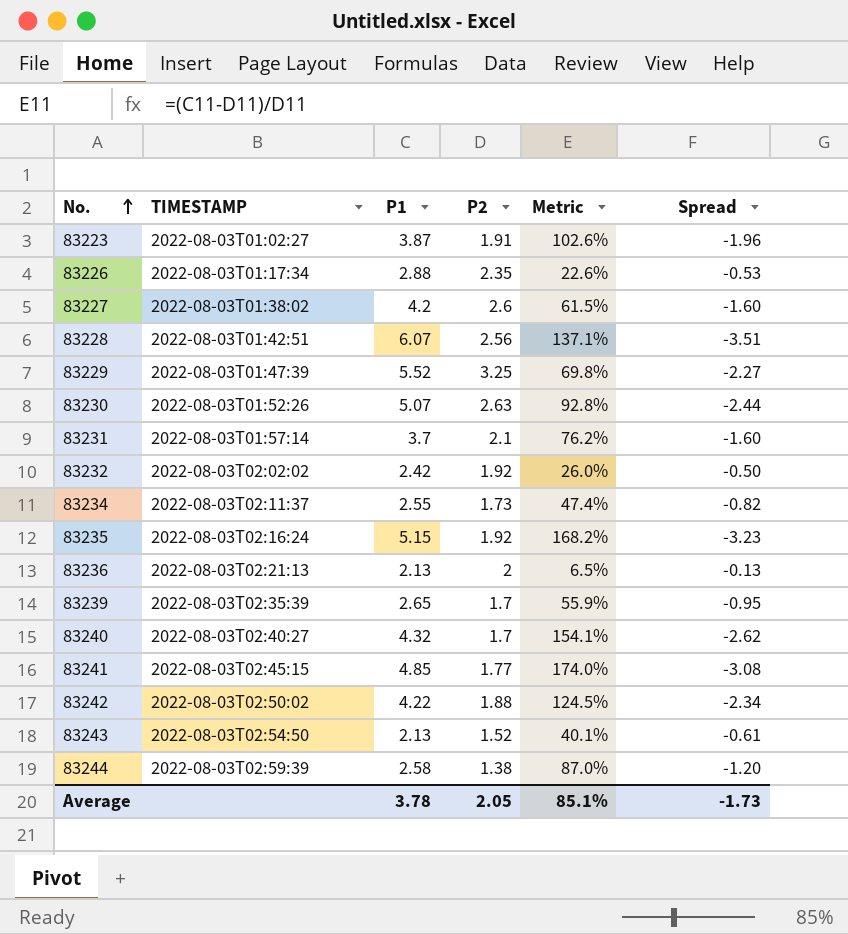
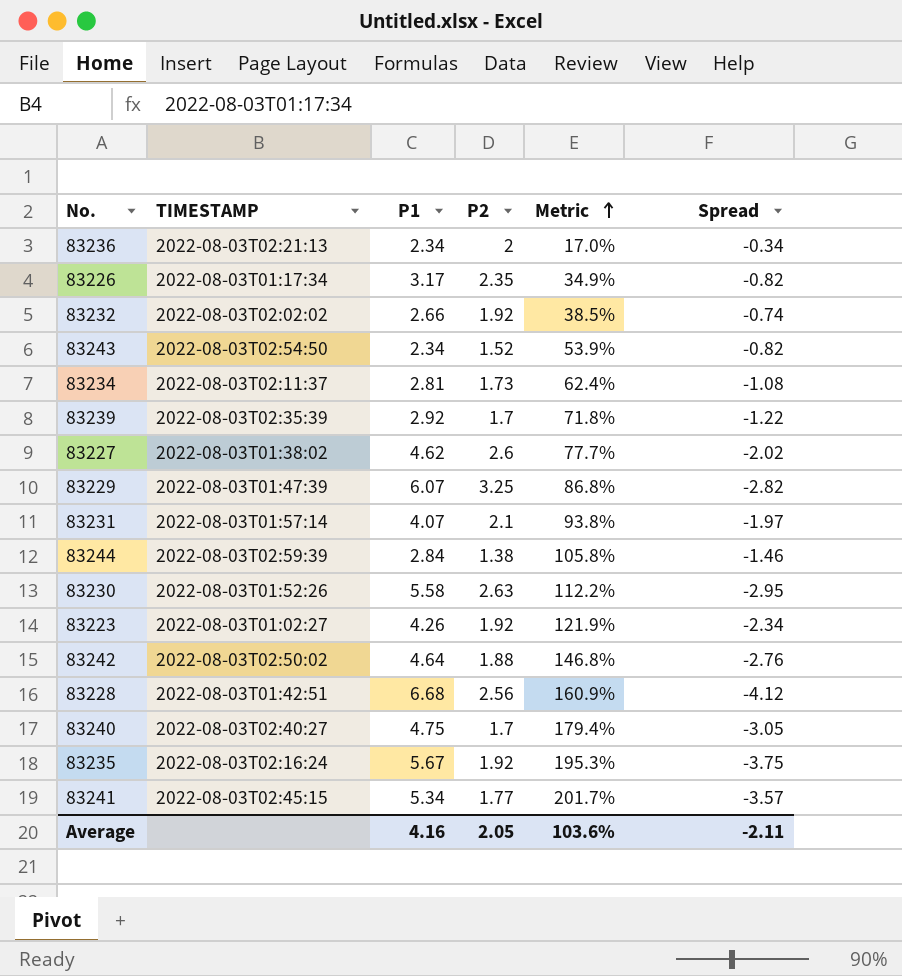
row order: No. ascending -> Metric ascending
83236 | P1: 2.13 -> 2.34
83236 | Metric: 6.5% -> 17.0%
83236 | Spread: -0.13 -> -0.34
83226 | P1: 2.88 -> 3.17
83226 | Metric: 22.6% -> 34.9%
83226 | Spread: -0.53 -> -0.82
83232 | P1: 2.42 -> 2.66
83232 | Metric: 26.0% -> 38.5%
83232 | Spread: -0.50 -> -0.74
83243 | P1: 2.13 -> 2.34
83243 | Metric: 40.1% -> 53.9%
83243 | Spread: -0.61 -> -0.82
83234 | P1: 2.55 -> 2.81
83234 | Metric: 47.4% -> 62.4%
83234 | Spread: -0.82 -> -1.08
83239 | P1: 2.65 -> 2.92
83239 | Metric: 55.9% -> 71.8%
83239 | Spread: -0.95 -> -1.22
83227 | P1: 4.2 -> 4.62
83227 | Metric: 61.5% -> 77.7%
83227 | Spread: -1.60 -> -2.02
83229 | P1: 5.52 -> 6.07
83229 | Metric: 69.8% -> 86.8%
83229 | Spread: -2.27 -> -2.82
83231 | P1: 3.7 -> 4.07
83231 | Metric: 76.2% -> 93.8%
83231 | Spread: -1.60 -> -1.97
83244 | P1: 2.58 -> 2.84
83244 | Metric: 87.0% -> 105.8%
83244 | Spread: -1.20 -> -1.46
83230 | P1: 5.07 -> 5.58
83230 | Metric: 92.8% -> 112.2%
83230 | Spread: -2.44 -> -2.95
83223 | P1: 3.87 -> 4.26
83223 | P2: 1.91 -> 1.92
83223 | Metric: 102.6% -> 121.9%
83223 | Spread: -1.96 -> -2.34
83242 | P1: 4.22 -> 4.64
83242 | Metric: 124.5% -> 146.8%
83242 | Spread: -2.34 -> -2.76
83228 | P1: 6.07 -> 6.68
83228 | Metric: 137.1% -> 160.9%
83228 | Spread: -3.51 -> -4.12
83240 | P1: 4.32 -> 4.75
83240 | Metric: 154.1% -> 179.4%
83240 | Spread: -2.62 -> -3.05
83235 | P1: 5.15 -> 5.67
83235 | Metric: 168.2% -> 195.3%
83235 | Spread: -3.23 -> -3.75
83241 | P1: 4.85 -> 5.34
83241 | Metric: 174.0% -> 201.7%
83241 | Spread: -3.08 -> -3.57
Average | P1: 3.78 -> 4.16
Average | Metric: 85.1% -> 103.6%
Average | Spread: -1.73 -> -2.11

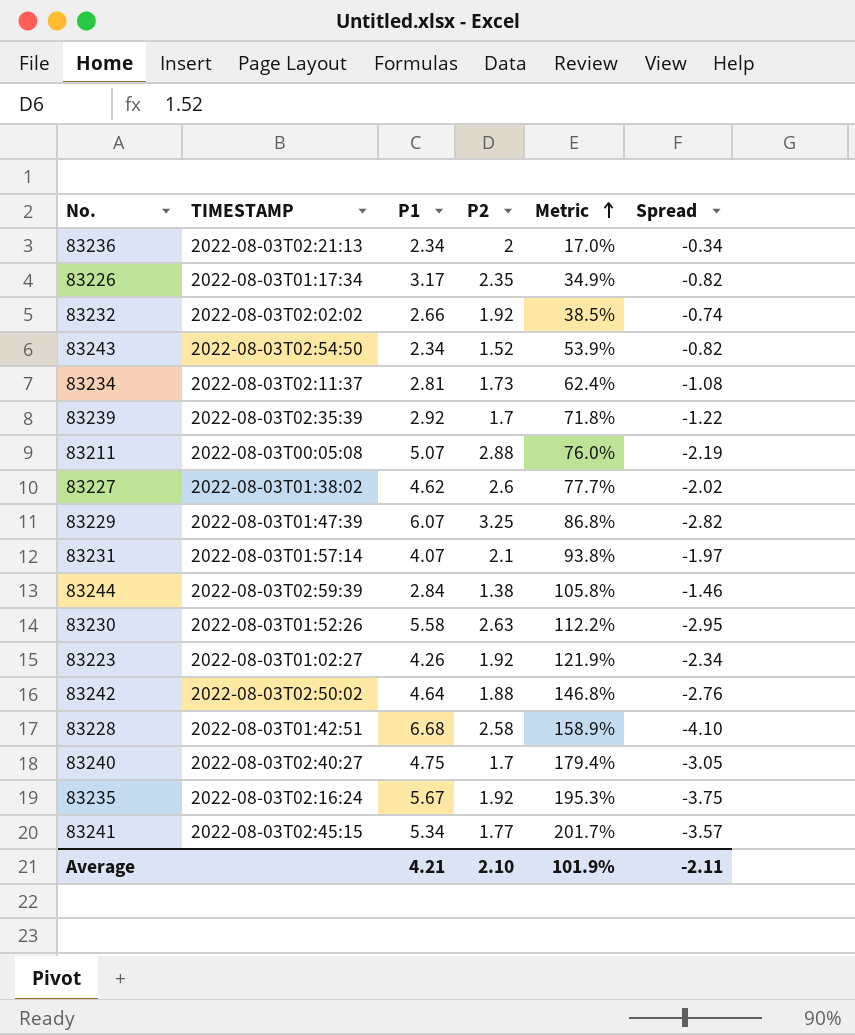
row 83211: none -> 2022-08-03T00:05:08 | 5.07 | 2.88 | 76.0% | -2.19
83228 | P2: 2.56 -> 2.58
83228 | Metric: 160.9% -> 158.9%
83228 | Spread: -4.12 -> -4.10
Average | P1: 4.16 -> 4.21
Average | P2: 2.05 -> 2.10
Average | Metric: 103.6% -> 101.9%

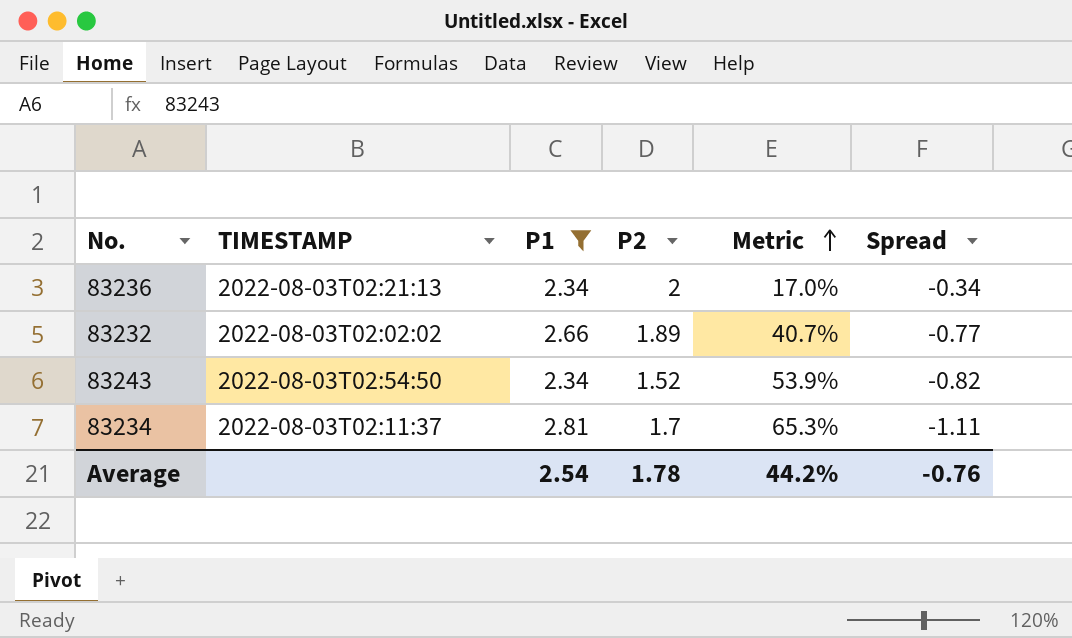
filter: none -> P1 <= 2.81
83232 | P2: 1.92 -> 1.89
83232 | Metric: 38.5% -> 40.7%
83232 | Spread: -0.74 -> -0.77
83234 | P2: 1.73 -> 1.7
83234 | Metric: 62.4% -> 65.3%
83234 | Spread: -1.08 -> -1.11
Average | P1: 4.21 -> 2.54
Average | P2: 2.10 -> 1.78
Average | Metric: 101.9% -> 44.2%
Average | Spread: -2.11 -> -0.76

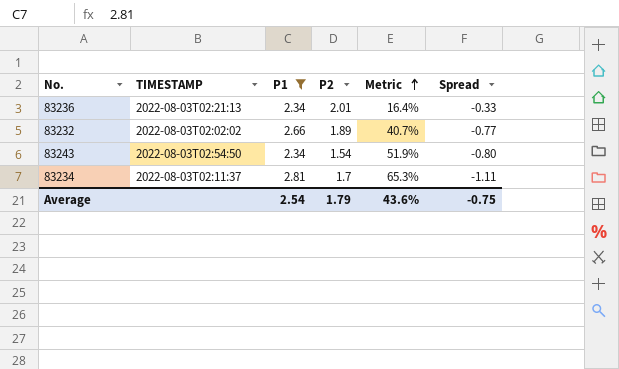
83236 | P2: 2 -> 2.01
83236 | Metric: 17.0% -> 16.4%
83236 | Spread: -0.34 -> -0.33
83243 | P2: 1.52 -> 1.54
83243 | Metric: 53.9% -> 51.9%
83243 | Spread: -0.82 -> -0.80
Average | P2: 1.78 -> 1.79
Average | Metric: 44.2% -> 43.6%
Average | Spread: -0.76 -> -0.75

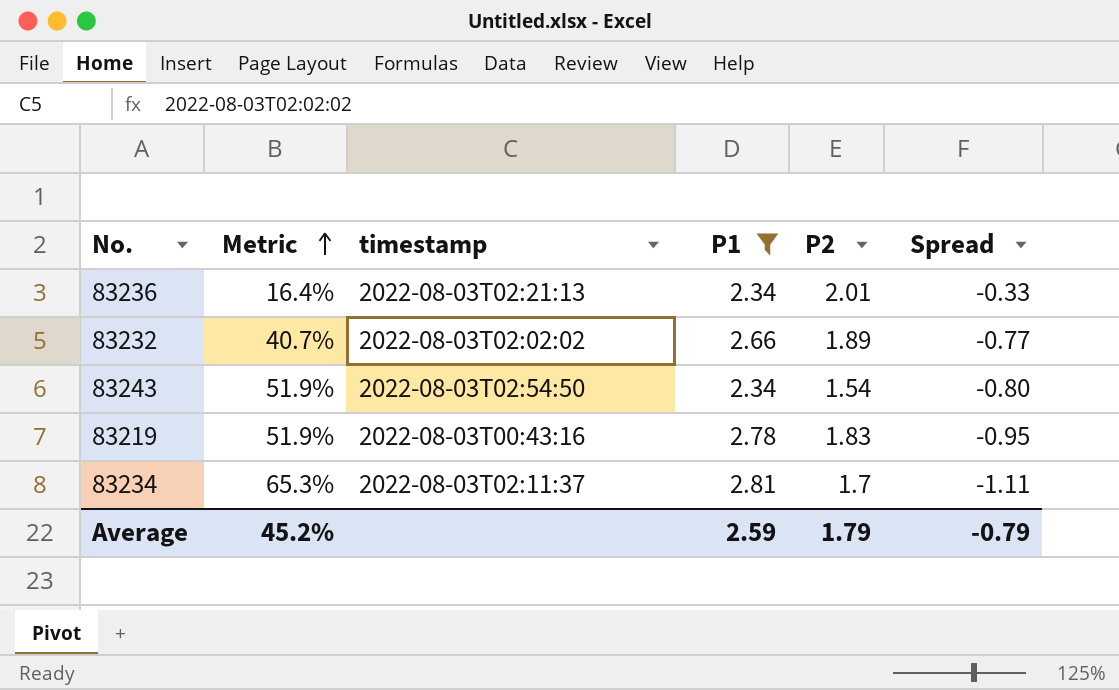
column Metric | position: 5 -> 2
column name: TIMESTAMP -> timestamp
row 83219: none -> 51.9% | 2022-08-03T00:43:16 | 2.78 | 1.83 | -0.95
Average | Metric: 43.6% -> 45.2%
Average | P1: 2.54 -> 2.59
Average | Spread: -0.75 -> -0.79

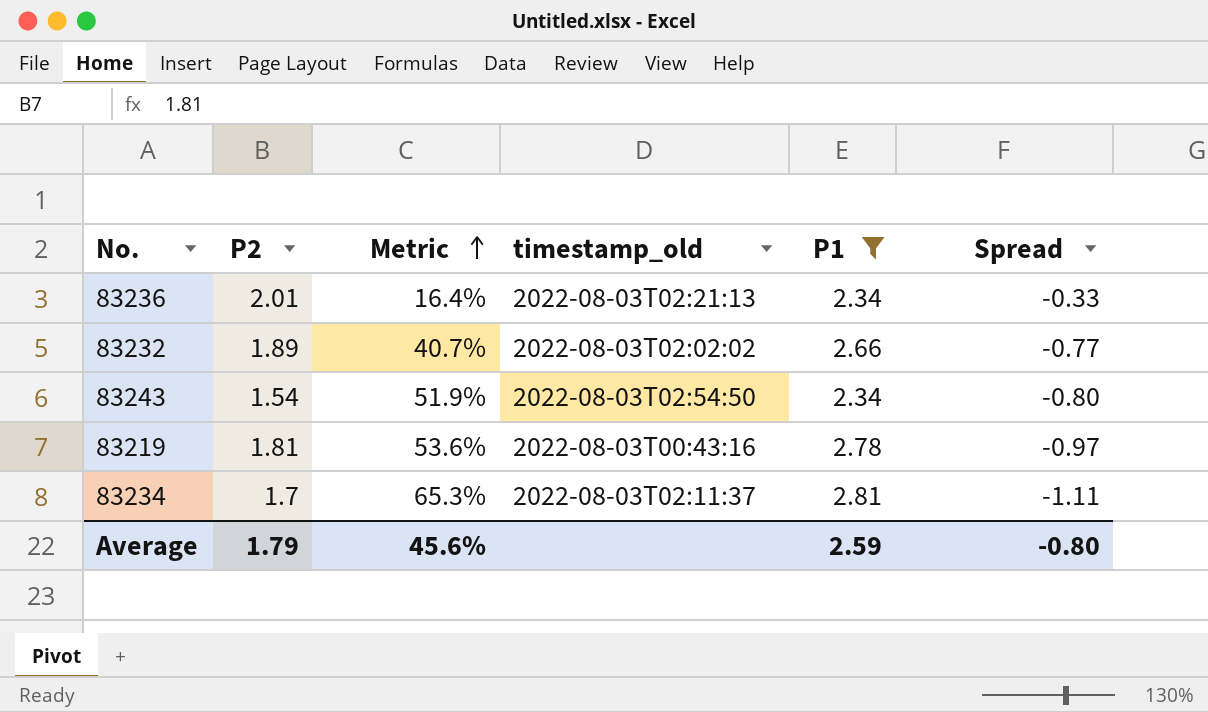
column P2 | position: 5 -> 2
column name: timestamp -> timestamp_old
83219 | P2: 1.83 -> 1.81
83219 | Metric: 51.9% -> 53.6%
83219 | Spread: -0.95 -> -0.97
Average | Metric: 45.2% -> 45.6%
Average | Spread: -0.79 -> -0.80

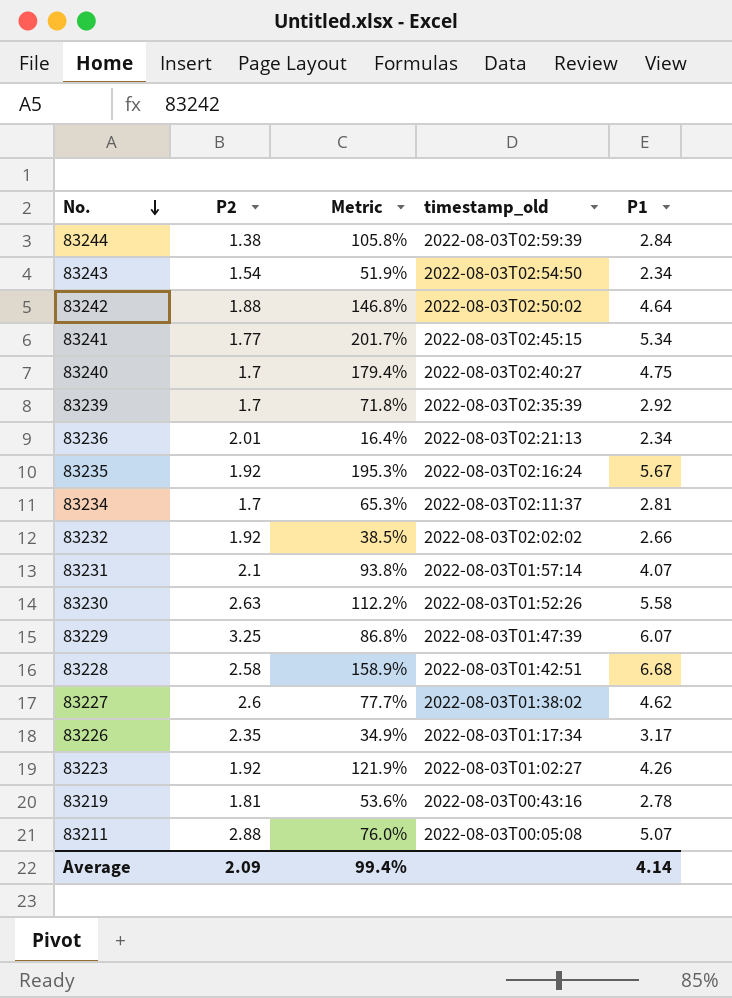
filter: P1 <= 2.81 -> none
row order: Metric ascending -> No. descending
column Spread | formula: [P2] - [P1] -> none
83232 | P2: 1.89 -> 1.92
83232 | Metric: 40.7% -> 38.5%
Average | P2: 1.79 -> 2.09
Average | Metric: 45.6% -> 99.4%
Average | P1: 2.59 -> 4.14

